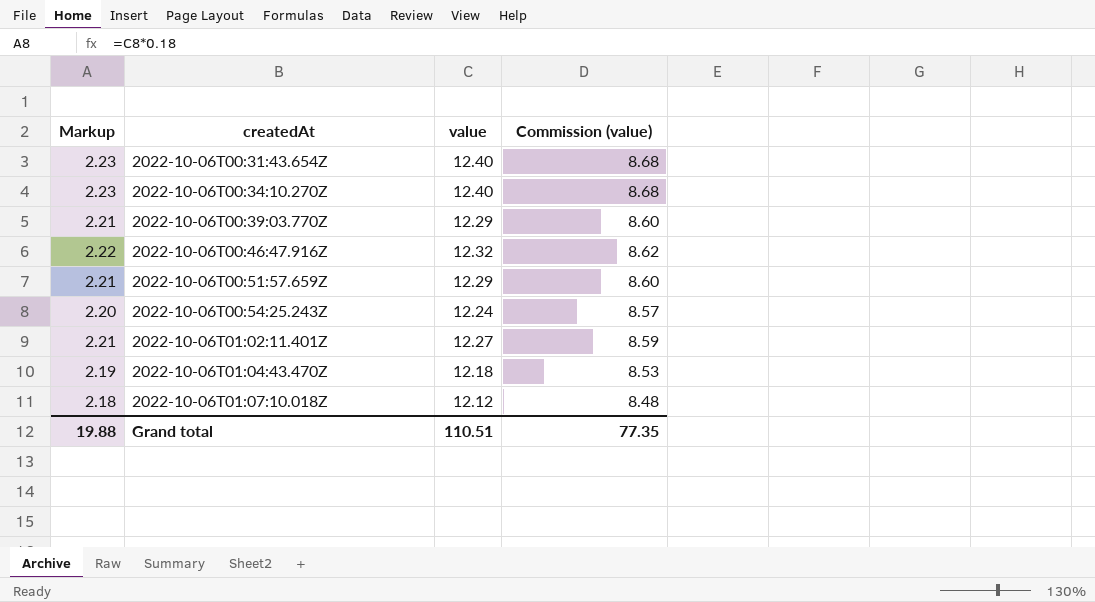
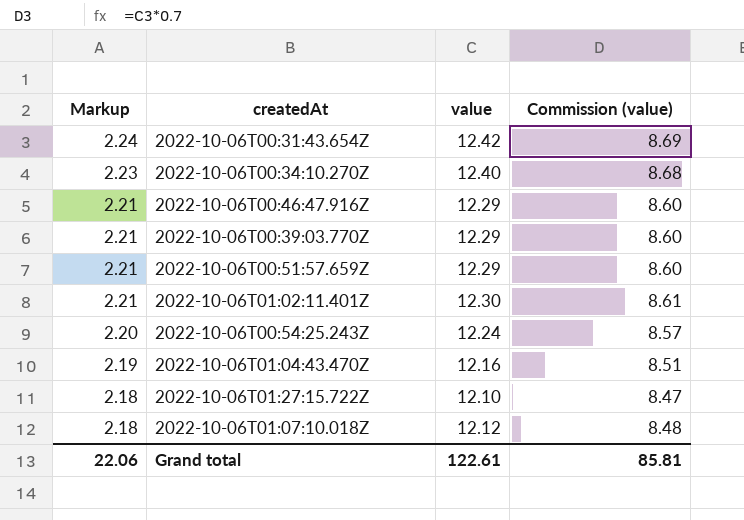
row order: createdAt ascending -> Markup descending
2022-10-06T00:31:43.654Z | Markup: 2.23 -> 2.24
2022-10-06T00:31:43.654Z | value: 12.40 -> 12.42
2022-10-06T00:31:43.654Z | Commission (value): 8.68 -> 8.69
2022-10-06T00:46:47.916Z | Markup: 2.22 -> 2.21
2022-10-06T00:46:47.916Z | value: 12.32 -> 12.29
2022-10-06T00:46:47.916Z | Commission (value): 8.62 -> 8.60
2022-10-06T01:02:11.401Z | value: 12.27 -> 12.30
2022-10-06T01:02:11.401Z | Commission (value): 8.59 -> 8.61
2022-10-06T01:04:43.470Z | value: 12.18 -> 12.16
2022-10-06T01:04:43.470Z | Commission (value): 8.53 -> 8.51
row 2022-10-06T01:27:15.722Z: none -> 2.18 | 12.10 | 8.47
Grand total | Markup: 19.88 -> 22.06
Grand total | value: 110.51 -> 122.61
Grand total | Commission (value): 77.35 -> 85.81

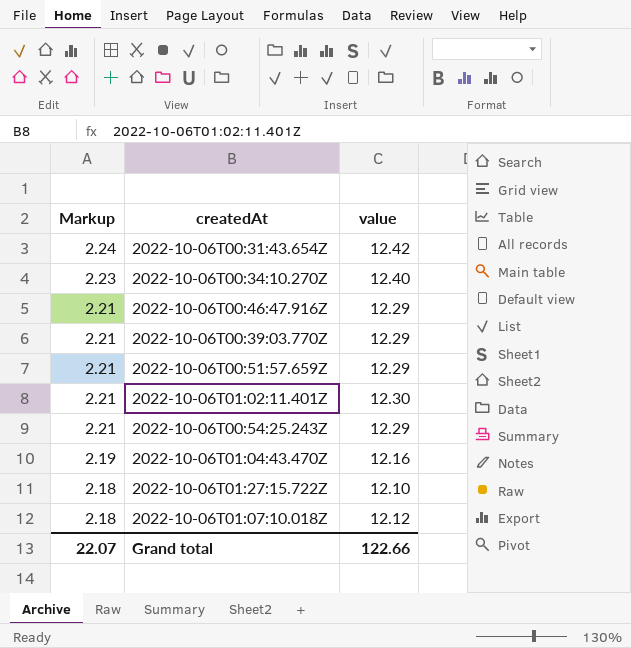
column Commission (value) | formula: [value] * 0.7 -> none
2022-10-06T00:54:25.243Z | Markup: 2.20 -> 2.21
2022-10-06T00:54:25.243Z | value: 12.24 -> 12.29
Grand total | Markup: 22.06 -> 22.07
Grand total | value: 122.61 -> 122.66

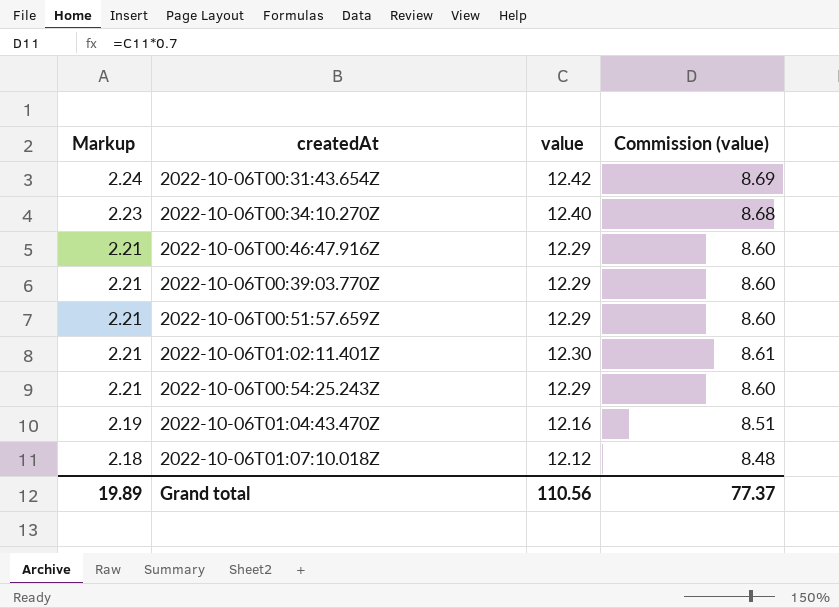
column Commission (value) | formula: none -> [value] * 0.7
row 2022-10-06T01:27:15.722Z: 2.18 | 12.10 -> none
Grand total | Markup: 22.07 -> 19.89
Grand total | value: 122.66 -> 110.56

